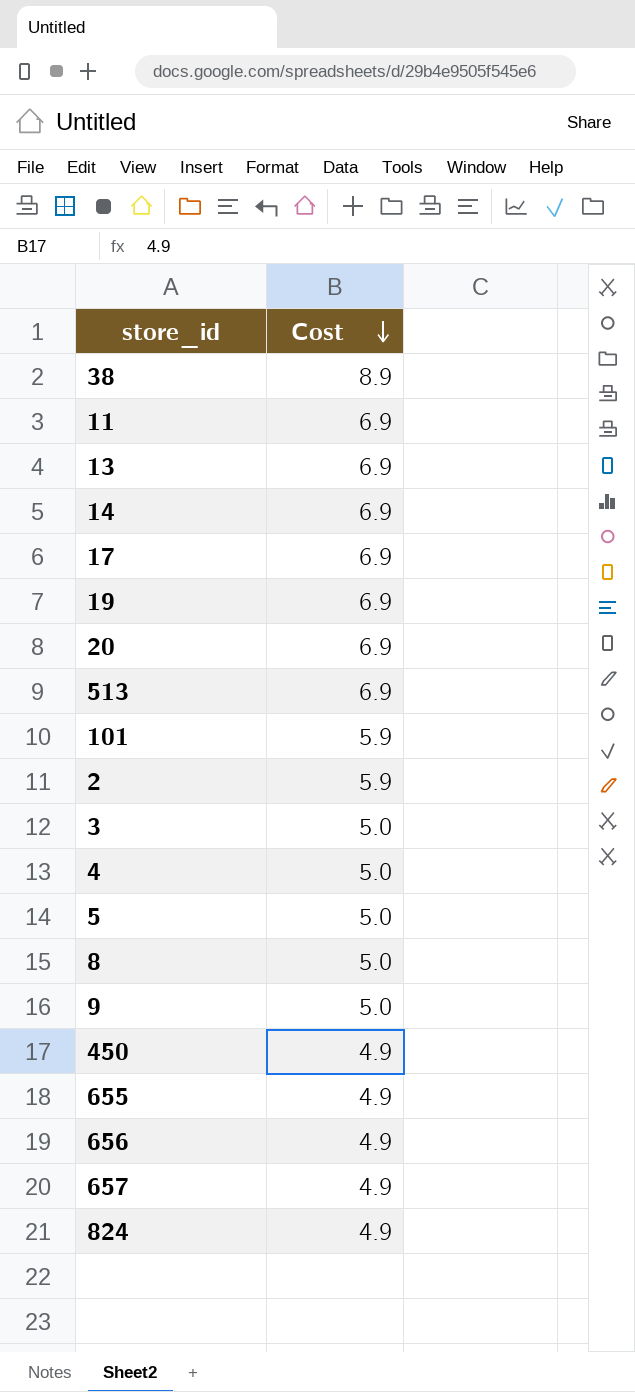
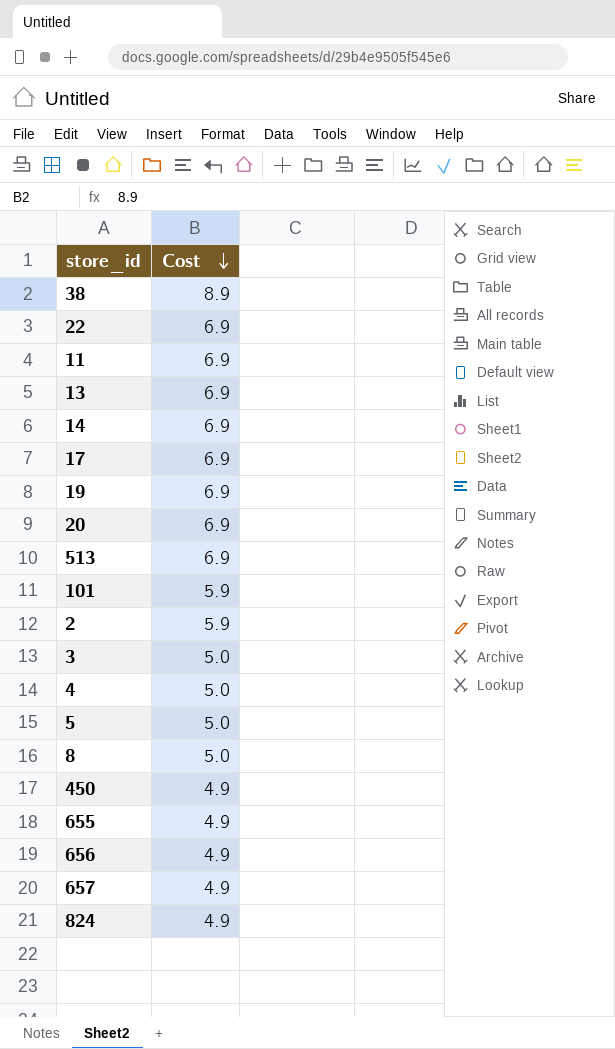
row 9: 5.0 -> none
row 22: none -> 6.9

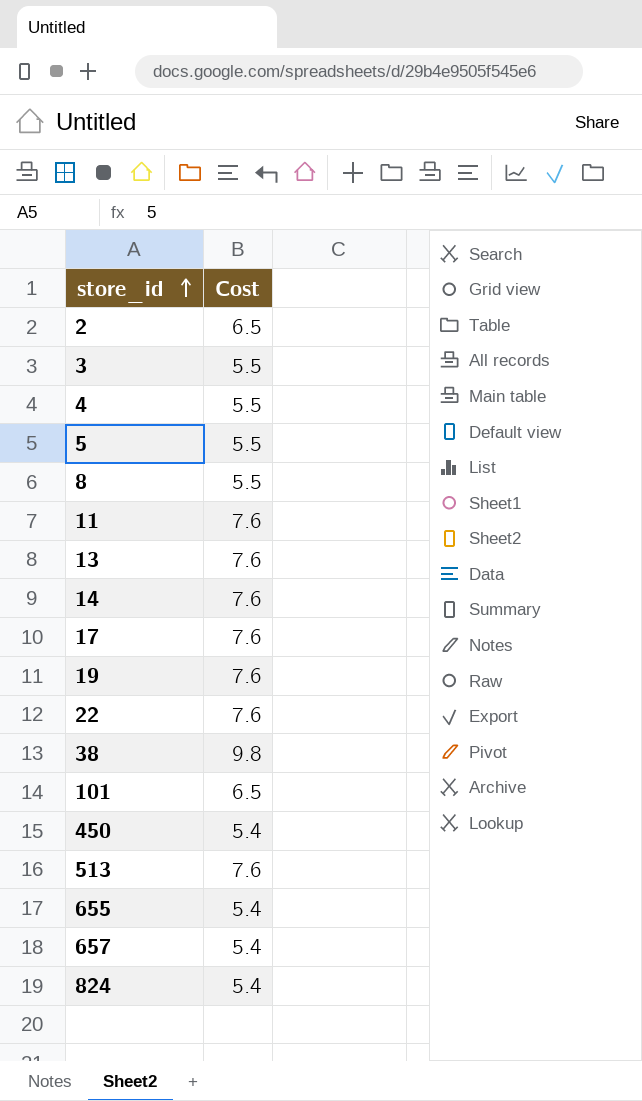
row order: Cost descending -> store_id ascending
row 20: 6.9 -> none
row 656: 4.9 -> none
2 | Cost: 5.9 -> 6.5
3 | Cost: 5.0 -> 5.5
4 | Cost: 5.0 -> 5.5
5 | Cost: 5.0 -> 5.5
8 | Cost: 5.0 -> 5.5
11 | Cost: 6.9 -> 7.6
13 | Cost: 6.9 -> 7.6
14 | Cost: 6.9 -> 7.6
17 | Cost: 6.9 -> 7.6
19 | Cost: 6.9 -> 7.6
22 | Cost: 6.9 -> 7.6
38 | Cost: 8.9 -> 9.8
101 | Cost: 5.9 -> 6.5
450 | Cost: 4.9 -> 5.4
513 | Cost: 6.9 -> 7.6
655 | Cost: 4.9 -> 5.4
657 | Cost: 4.9 -> 5.4
824 | Cost: 4.9 -> 5.4

